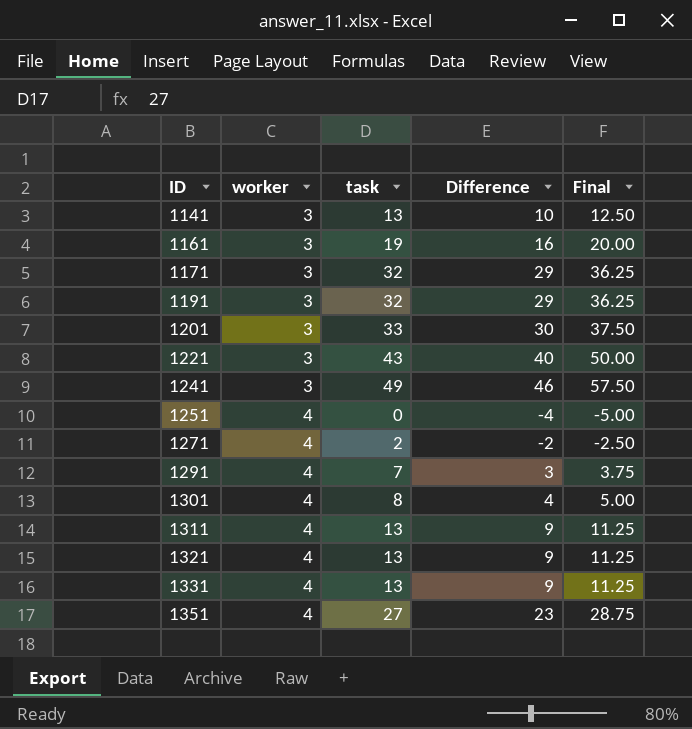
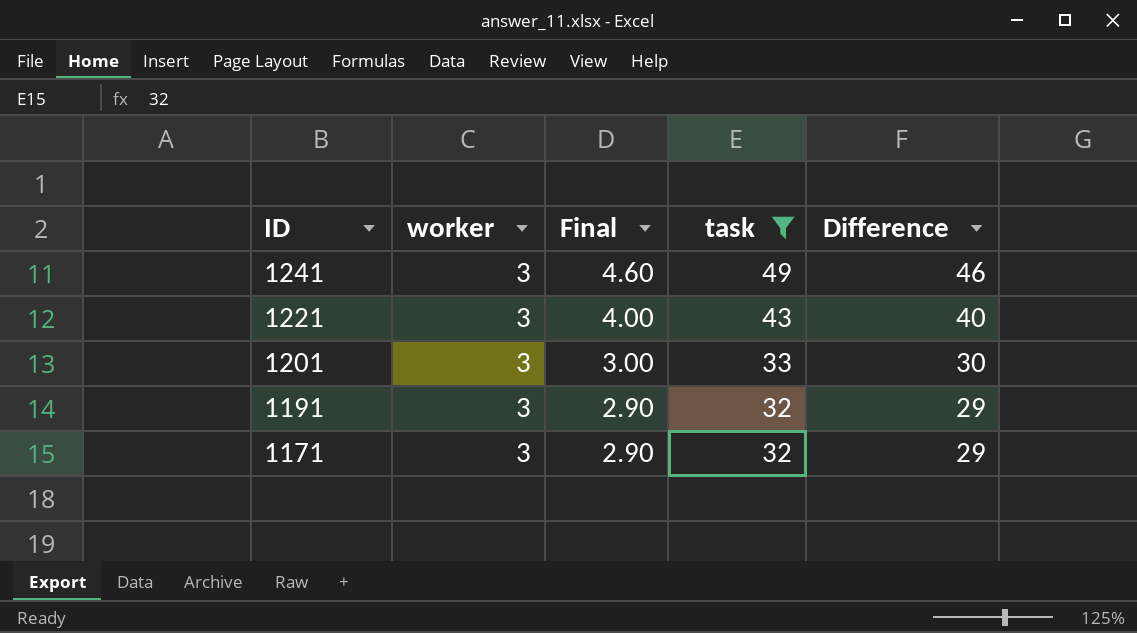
filter: none -> task >= 32
row order: ID ascending -> ID descending
column Final | formula: [Difference] * 1.25 -> [Difference] * 0.1
column Final | position: 5 -> 3

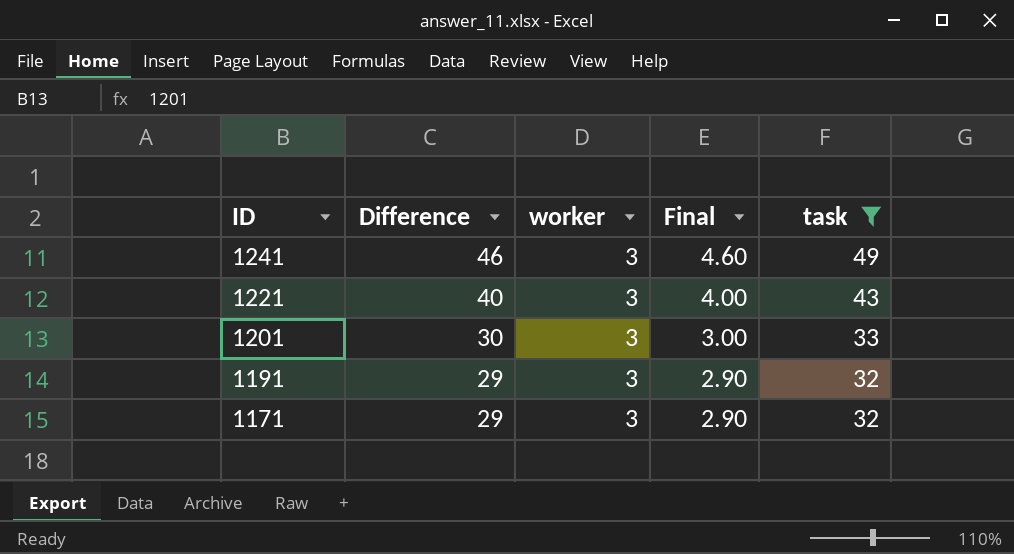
column Difference | position: 5 -> 2

